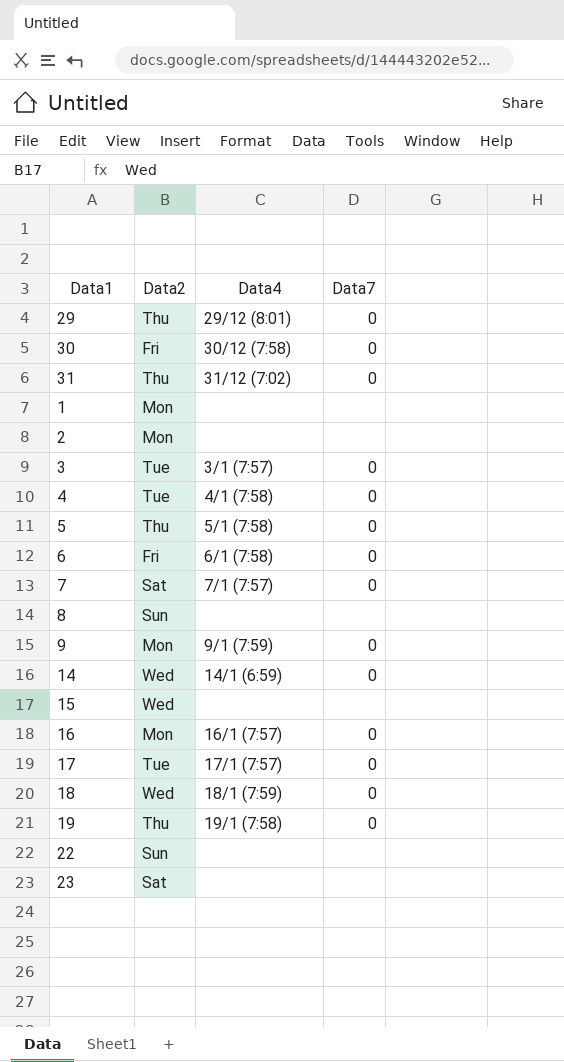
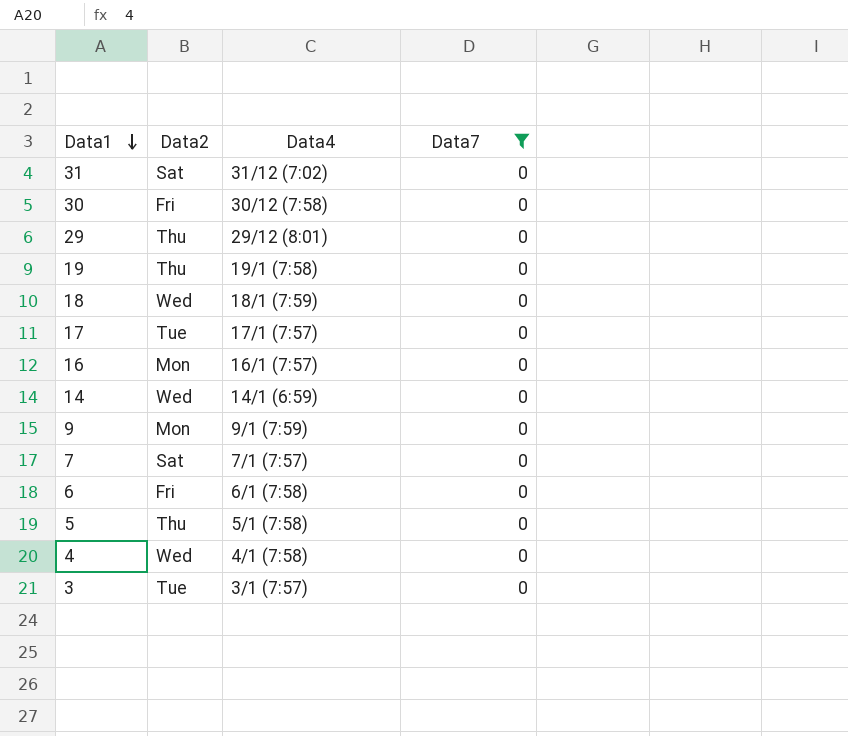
filter: none -> Data7 = 0
row order: none -> Data1 descending
31 | Data2: Thu -> Sat
4 | Data2: Tue -> Wed

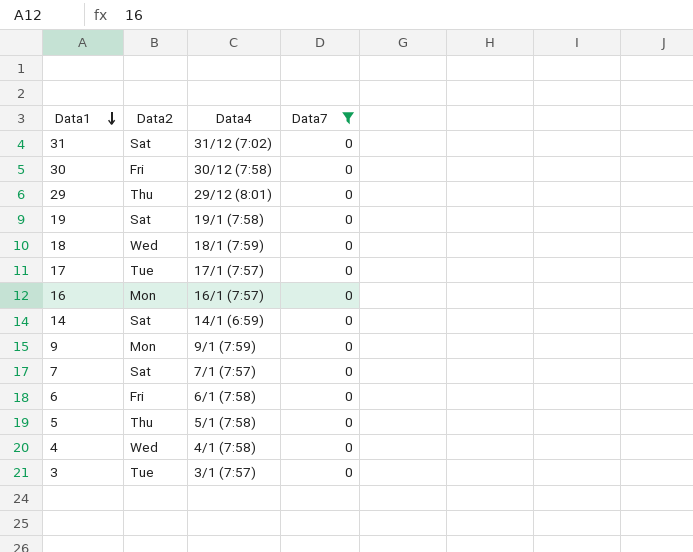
19 | Data2: Thu -> Sat
14 | Data2: Wed -> Sat

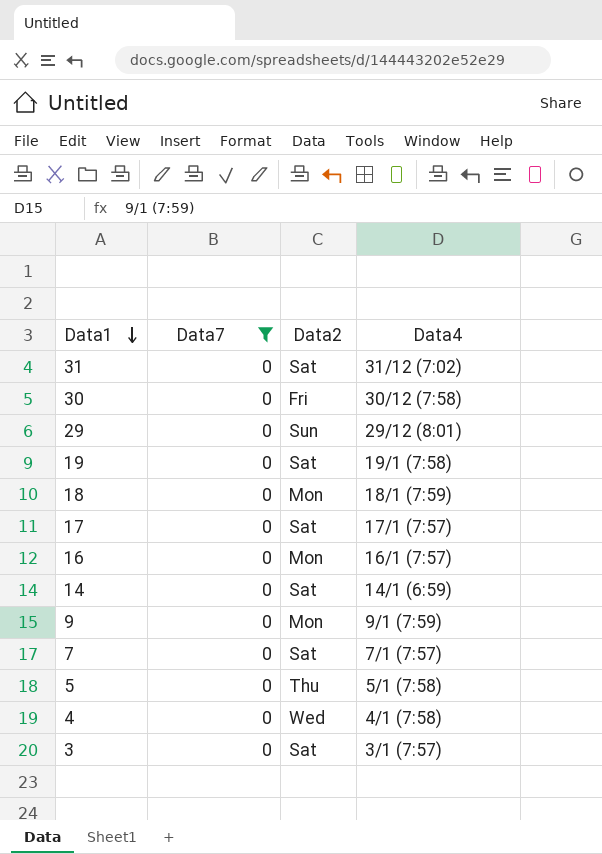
column Data7 | position: 4 -> 2
row 6: Fri | 6/1 (7:58) | 0 -> none
29 | Data2: Thu -> Sun
18 | Data2: Wed -> Mon
17 | Data2: Tue -> Sat
3 | Data2: Tue -> Sat

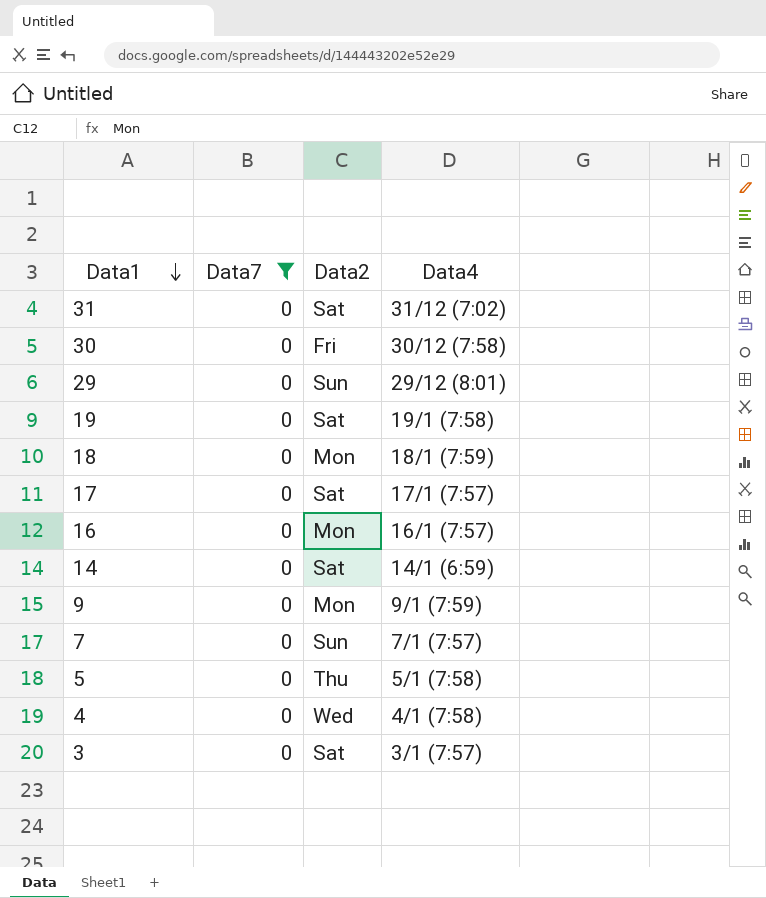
7 | Data2: Sat -> Sun

